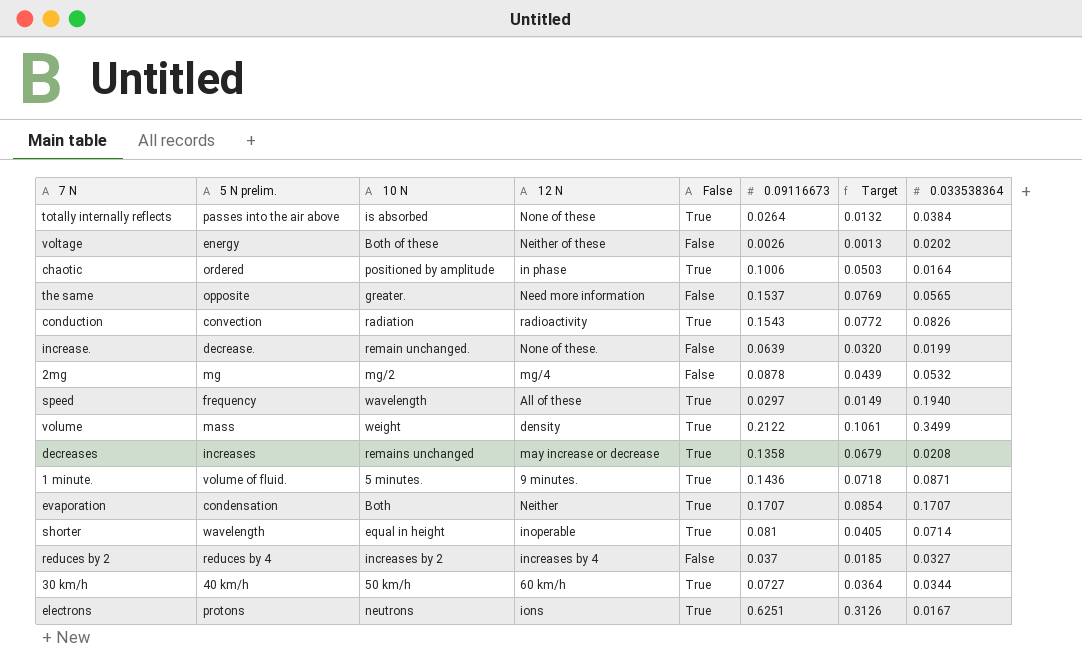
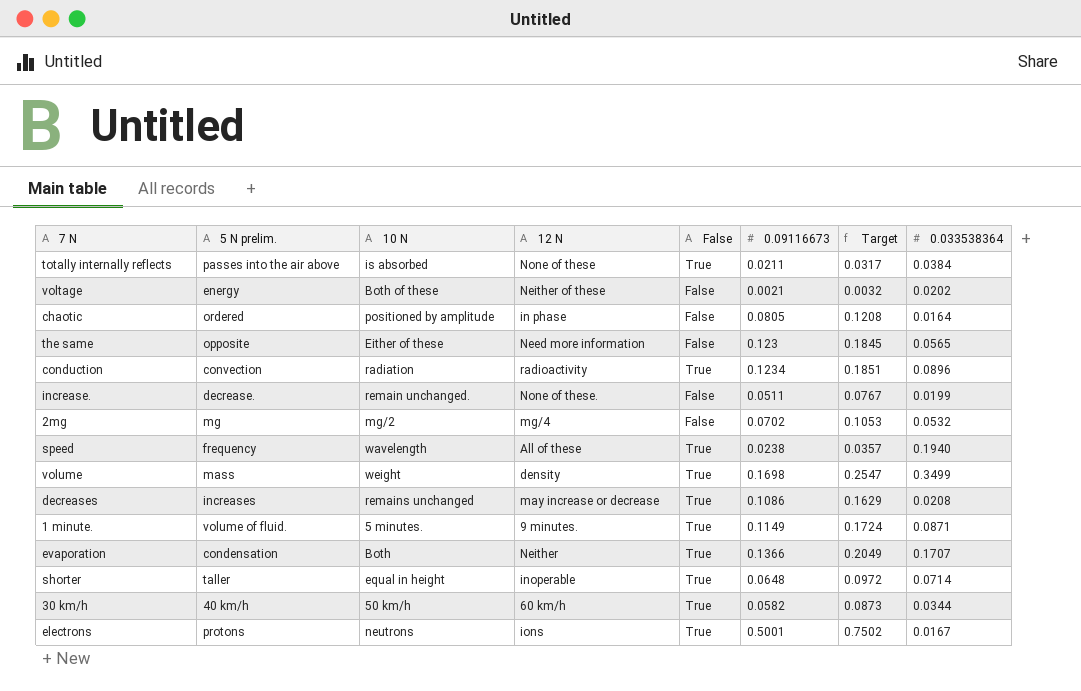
column Target | formula: [0.09116673] * 0.5 -> [0.09116673] * 1.5
row reduces by 2: reduces by 4 | increases by 2 | increases by 4 | False | 0.037 | 0.0185 | 0.0327 -> none
totally internally reflects | 0.09116673: 0.0264 -> 0.0211
voltage | 0.09116673: 0.0026 -> 0.0021
chaotic | False: True -> False
chaotic | 0.09116673: 0.1006 -> 0.0805
the same | 10 N: greater. -> Either of these
the same | 0.09116673: 0.1537 -> 0.123
conduction | 0.09116673: 0.1543 -> 0.1234
conduction | 0.033538364: 0.0826 -> 0.0896
increase. | 0.09116673: 0.0639 -> 0.0511
2mg | 0.09116673: 0.0878 -> 0.0702
speed | 0.09116673: 0.0297 -> 0.0238
volume | 0.09116673: 0.2122 -> 0.1698
decreases | 0.09116673: 0.1358 -> 0.1086
1 minute. | 0.09116673: 0.1436 -> 0.1149
evaporation | 0.09116673: 0.1707 -> 0.1366
shorter | 5 N prelim.: wavelength -> taller
shorter | 0.09116673: 0.081 -> 0.0648
30 km/h | 0.09116673: 0.0727 -> 0.0582
electrons | 0.09116673: 0.6251 -> 0.5001

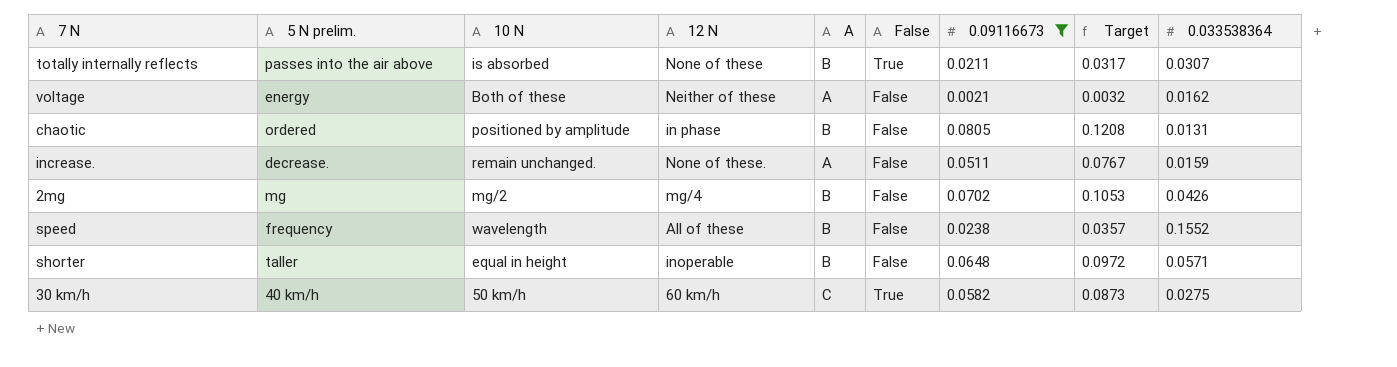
filter: none -> 0.09116673 <= 0.0805
column A | position: none -> 5
totally internally reflects | 0.033538364: 0.0384 -> 0.0307
voltage | 0.033538364: 0.0202 -> 0.0162
chaotic | 0.033538364: 0.0164 -> 0.0131
increase. | 0.033538364: 0.0199 -> 0.0159
2mg | 0.033538364: 0.0532 -> 0.0426
speed | False: True -> False
speed | 0.033538364: 0.1940 -> 0.1552
shorter | False: True -> False
shorter | 0.033538364: 0.0714 -> 0.0571
30 km/h | 0.033538364: 0.0344 -> 0.0275

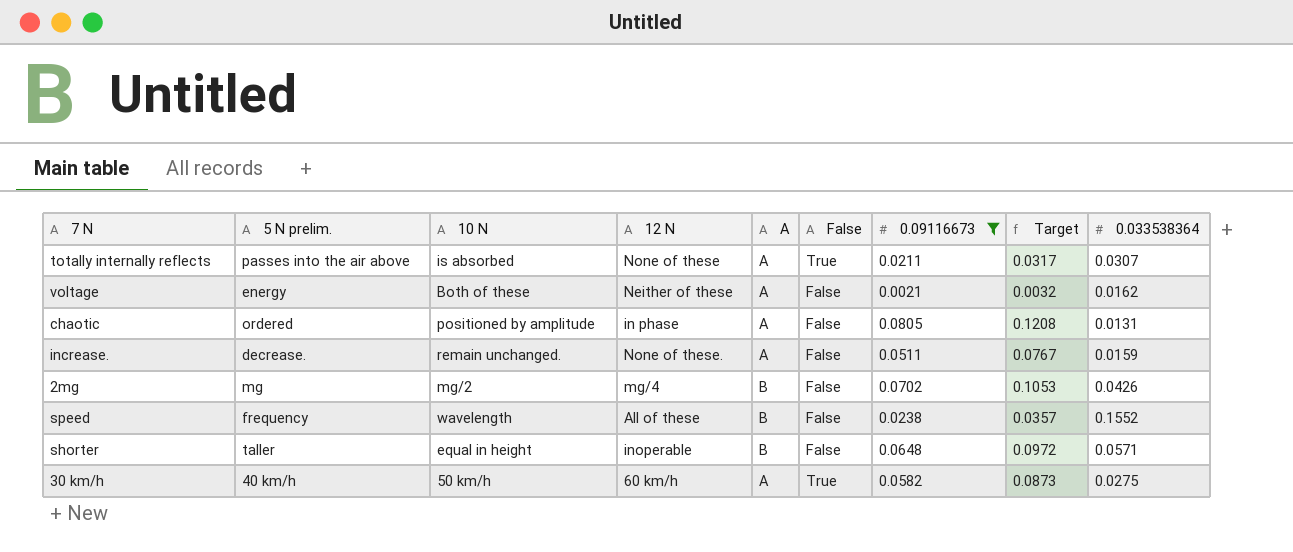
totally internally reflects | A: B -> A
chaotic | A: B -> A
30 km/h | A: C -> A

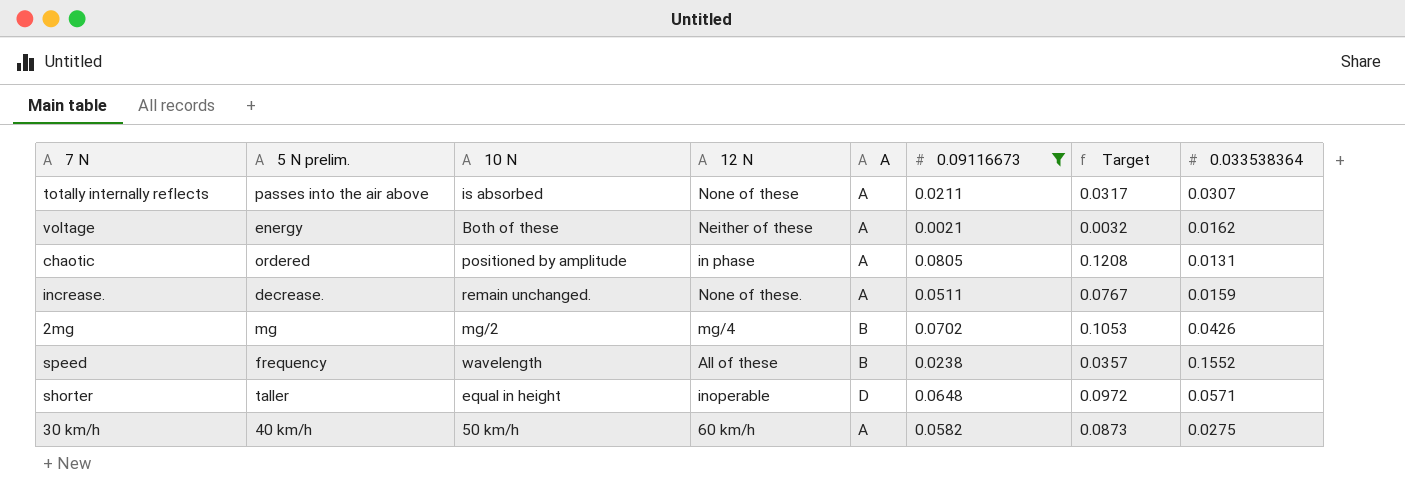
column False | position: 6 -> none
shorter | A: B -> D

